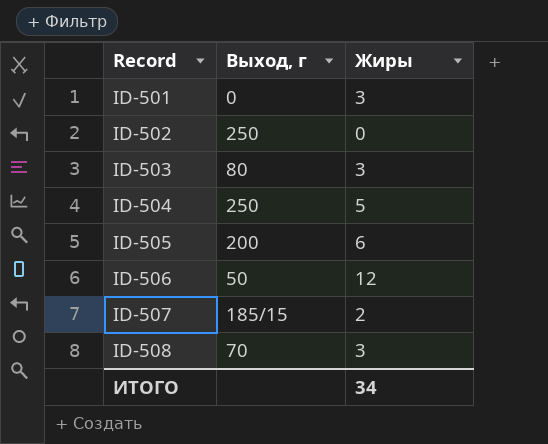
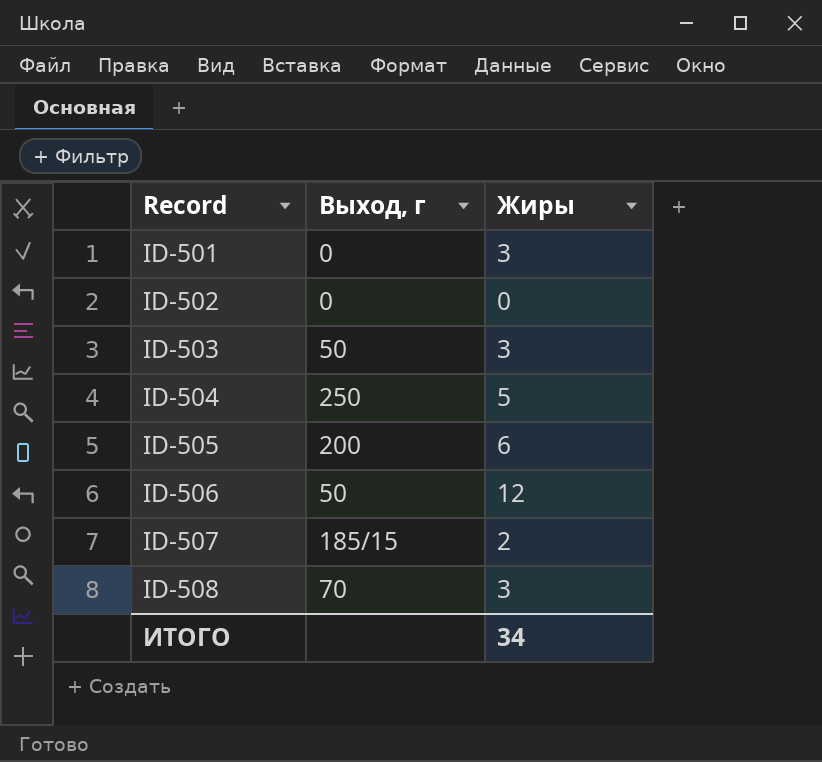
ID-502 | Выход, г: 250 -> 0
ID-503 | Выход, г: 80 -> 50

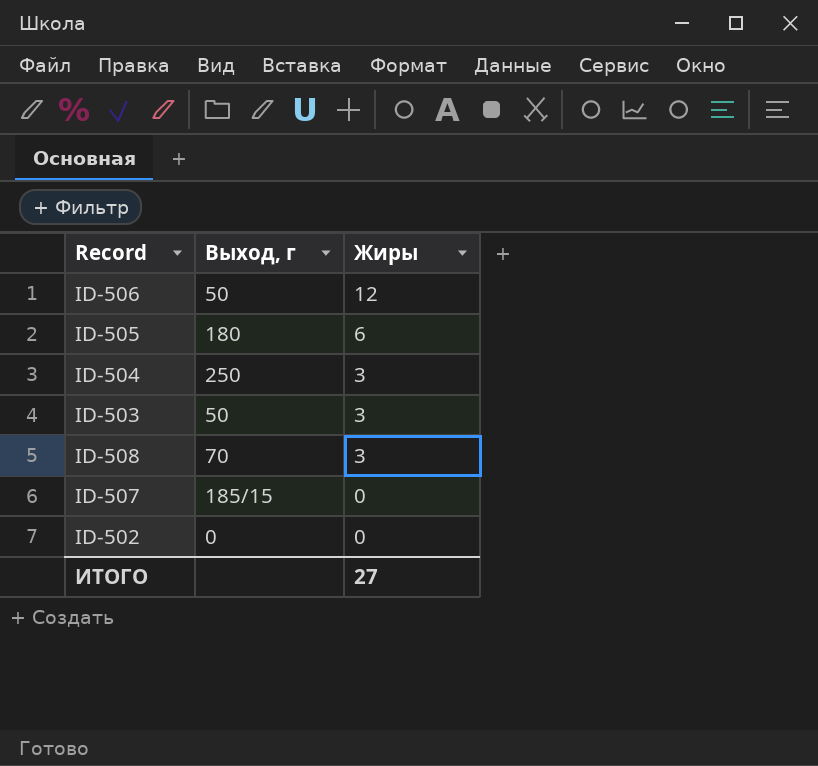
row order: Record ascending -> Жиры descending
row ID-501: 0 | 3 -> none
ID-505 | Выход, г: 200 -> 180
ID-504 | Жиры: 5 -> 3
ID-507 | Жиры: 2 -> 0
ИТОГО | Жиры: 34 -> 27

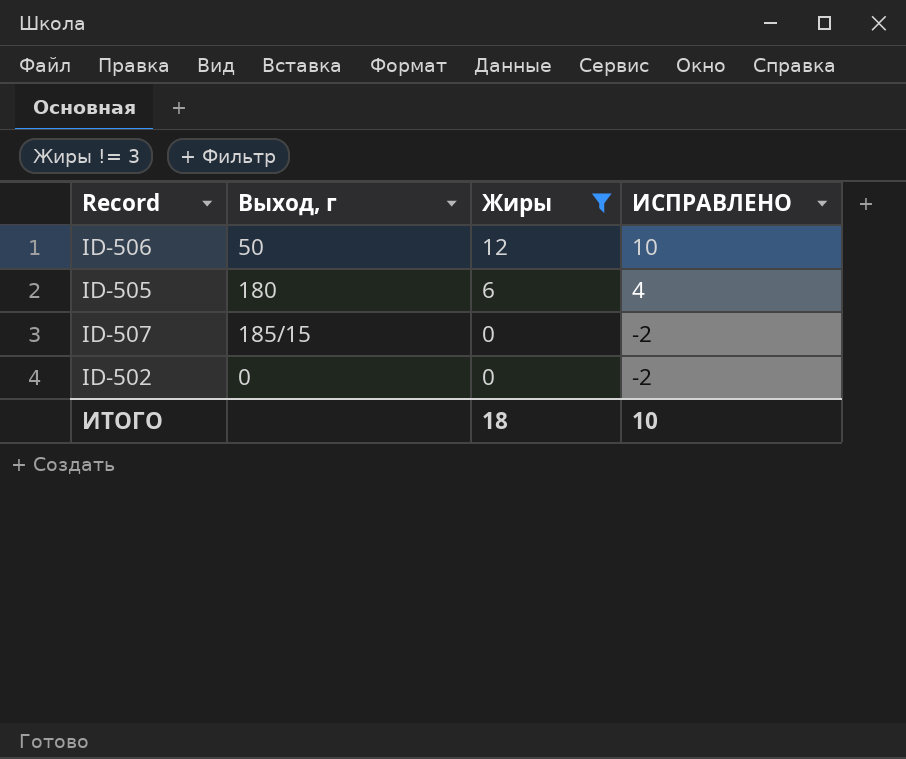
filter: none -> Жиры != 3
column ИСПРАВЛЕНО | formula: none -> [Жиры] - 2
ИТОГО | Жиры: 27 -> 18

